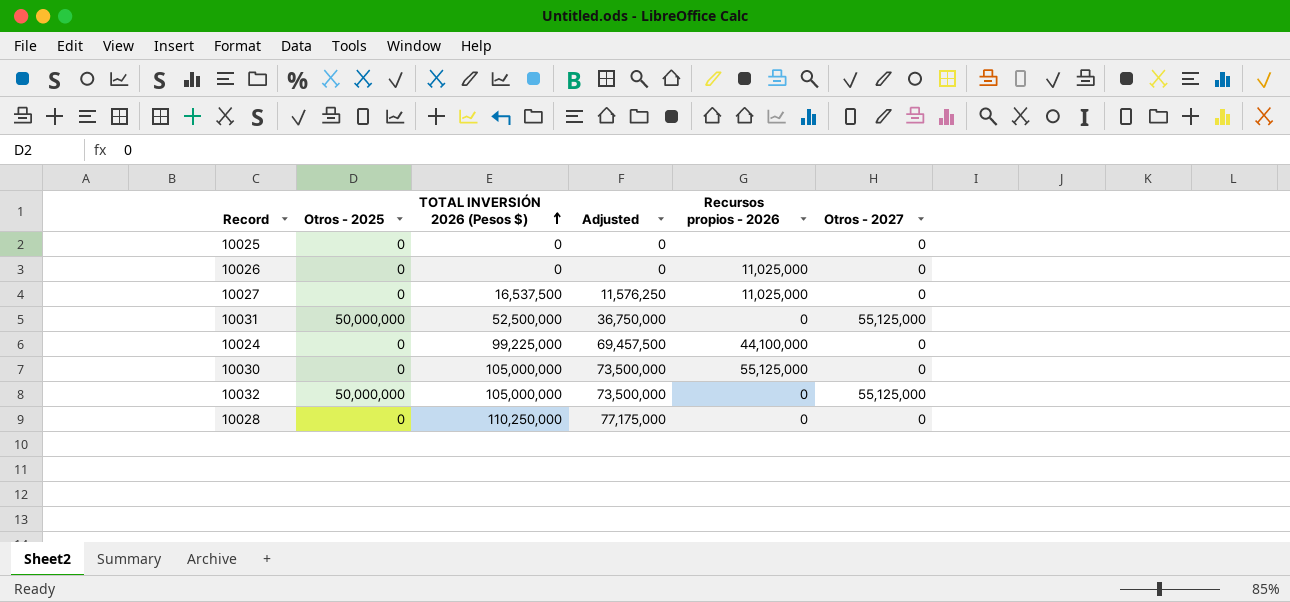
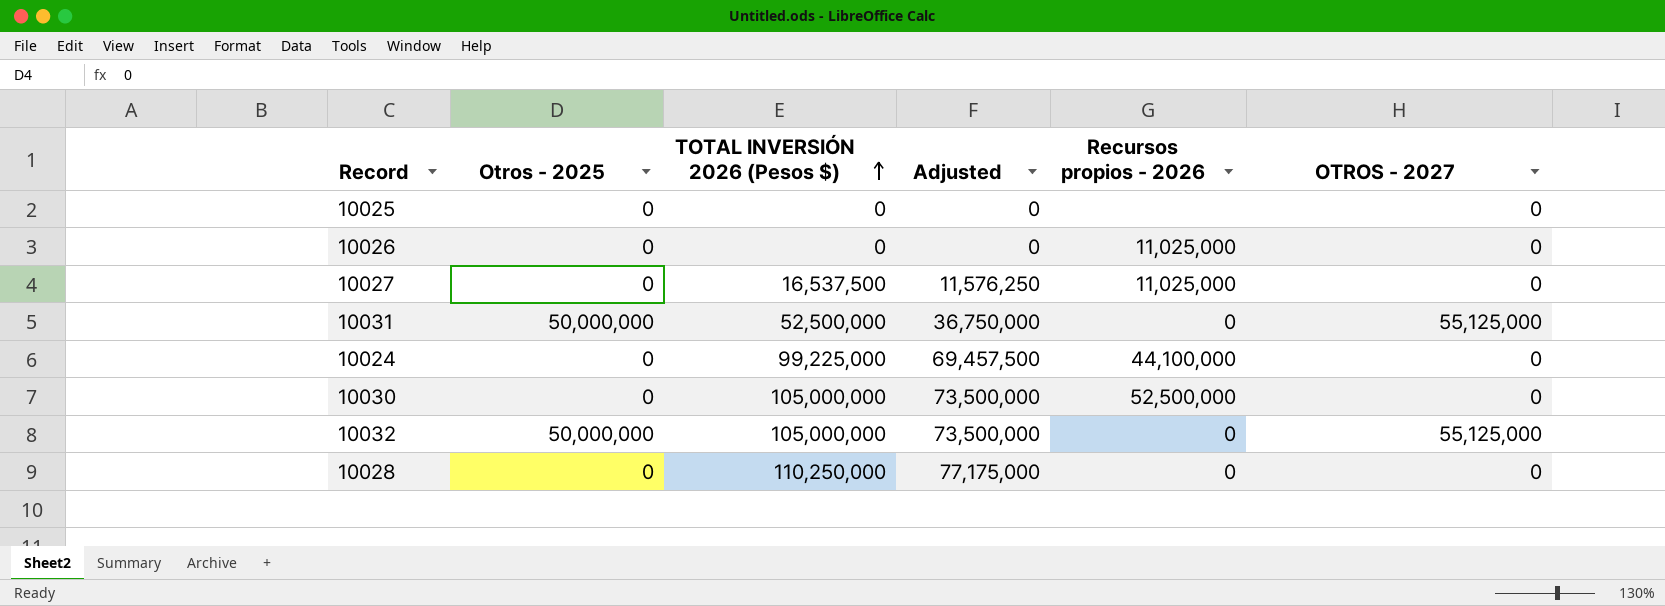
column name: Otros - 2027 -> OTROS - 2027
10030 | Recursos propios - 2026: 55,125,000 -> 52,500,000

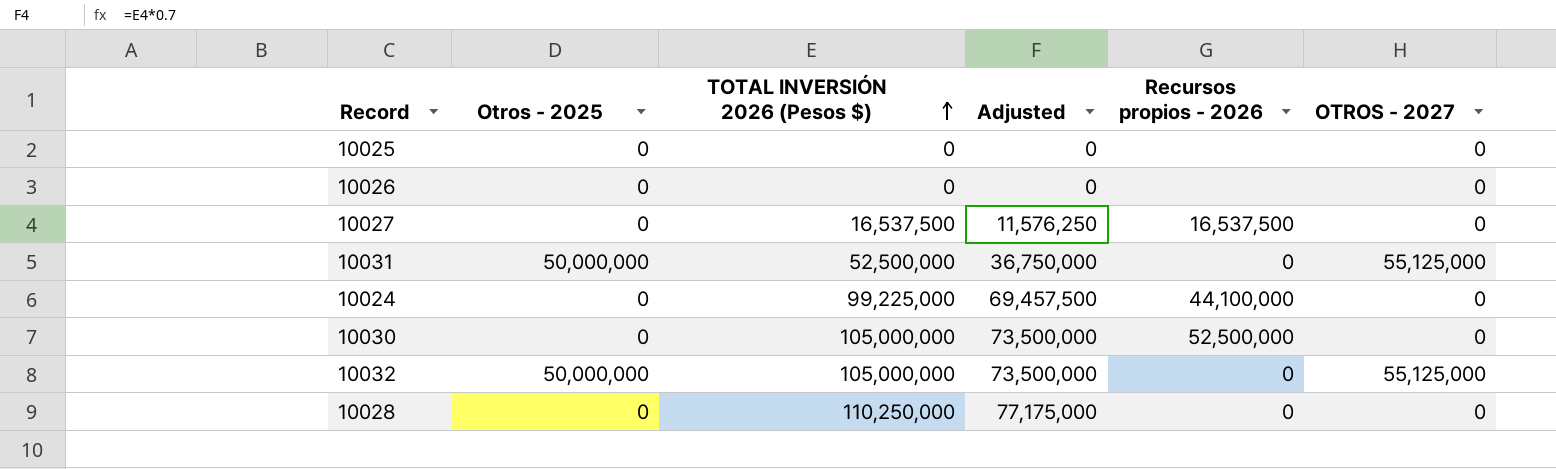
10026 | Recursos propios - 2026: 11,025,000 -> none
10027 | Recursos propios - 2026: 11,025,000 -> 16,537,500

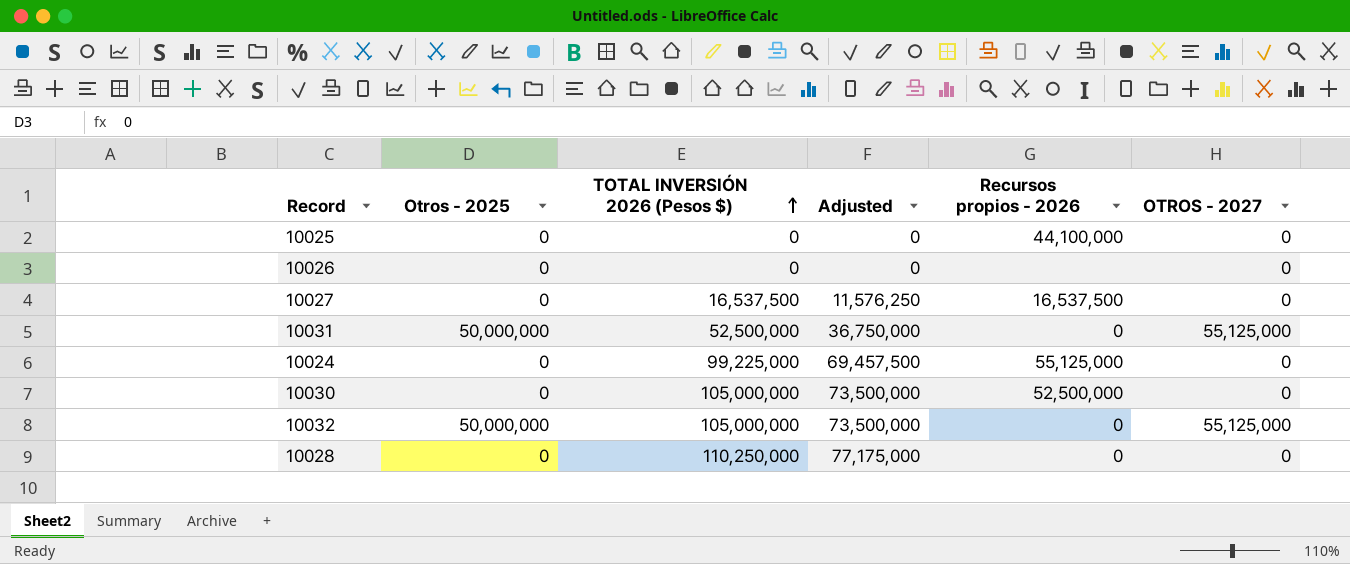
10025 | Recursos propios - 2026: none -> 44,100,000
10024 | Recursos propios - 2026: 44,100,000 -> 55,125,000

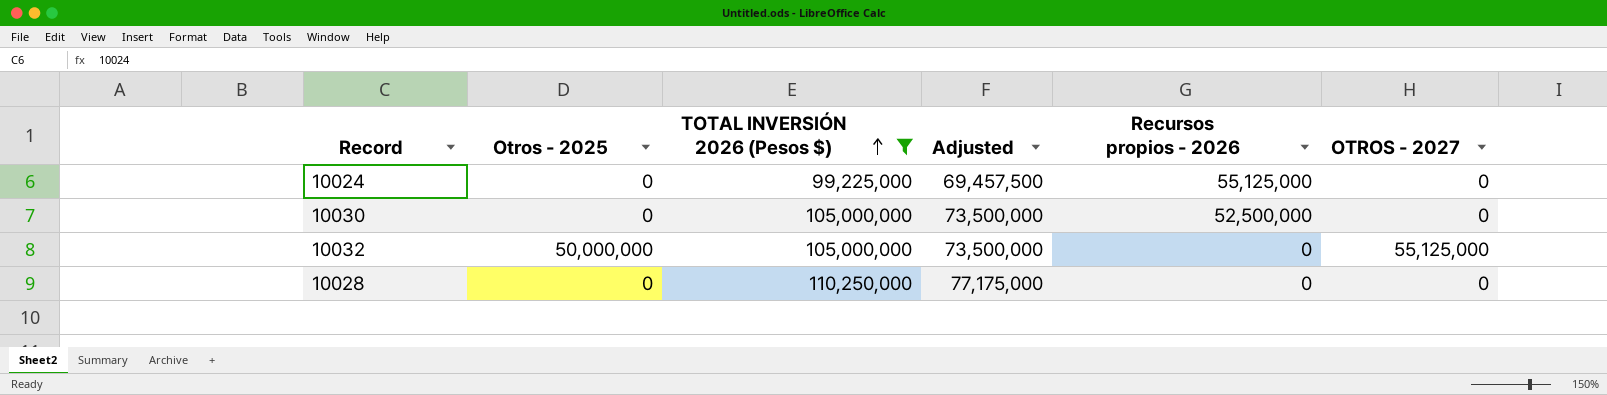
filter: none -> TOTAL INVERSIÓN 2026 (Pesos $) >= 99,225,000

